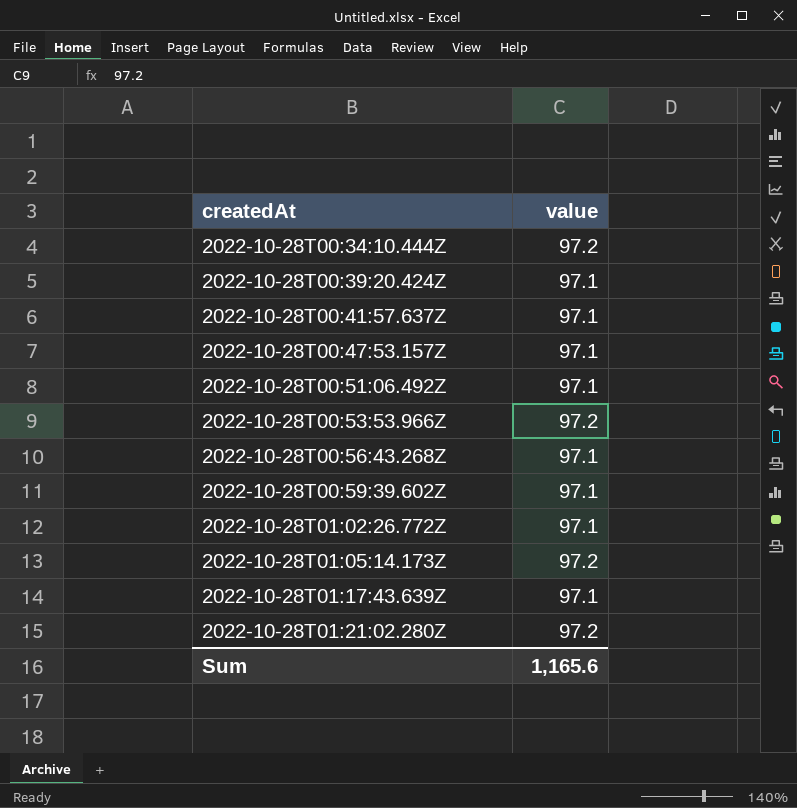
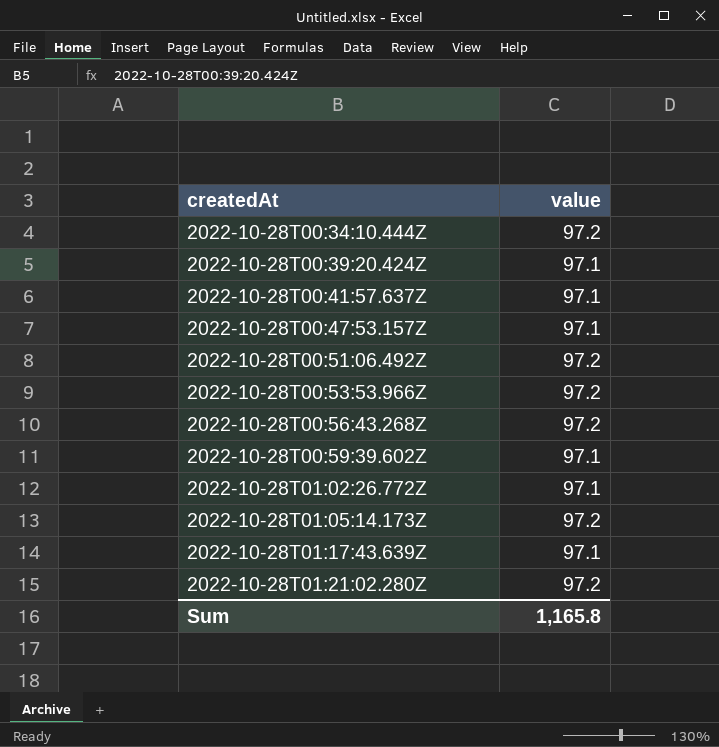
2022-10-28T00:51:06.492Z | value: 97.1 -> 97.2
2022-10-28T00:56:43.268Z | value: 97.1 -> 97.2
Sum | value: 1,165.6 -> 1,165.8

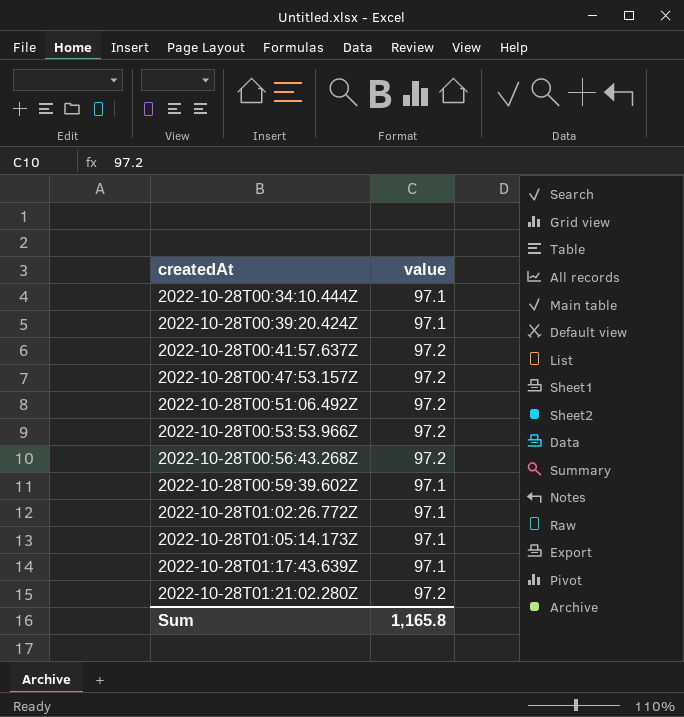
2022-10-28T00:34:10.444Z | value: 97.2 -> 97.1
2022-10-28T00:41:57.637Z | value: 97.1 -> 97.2
2022-10-28T00:47:53.157Z | value: 97.1 -> 97.2
2022-10-28T01:05:14.173Z | value: 97.2 -> 97.1

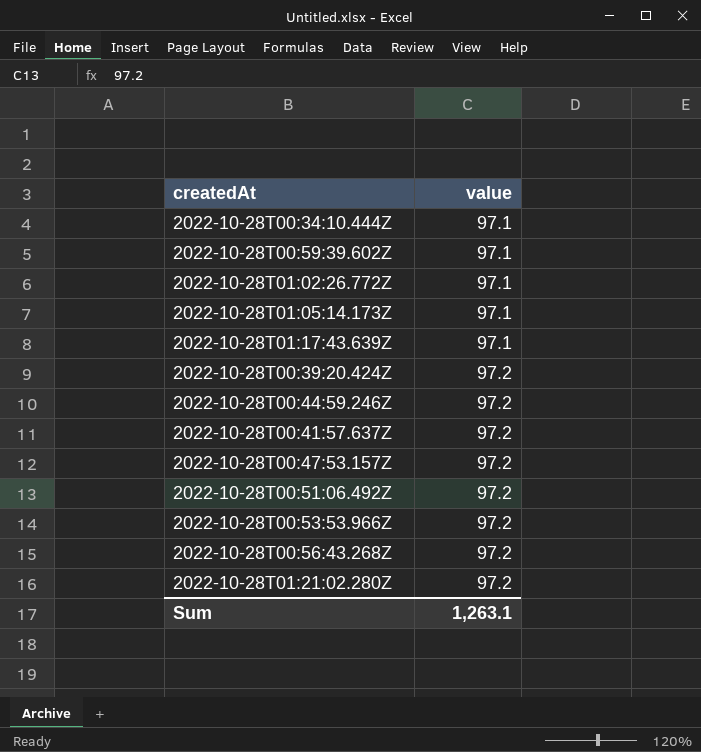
row order: createdAt ascending -> value ascending
2022-10-28T00:39:20.424Z | value: 97.1 -> 97.2
row 2022-10-28T00:44:59.246Z: none -> 97.2
Sum | value: 1,165.8 -> 1,263.1

